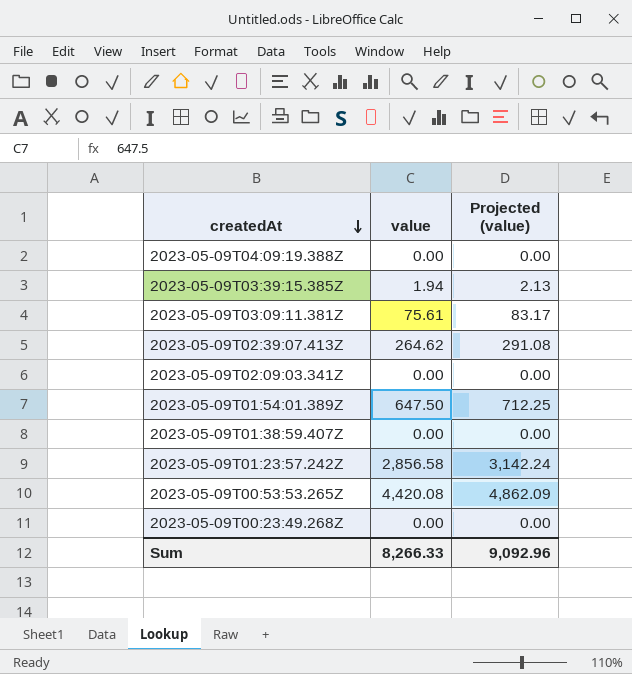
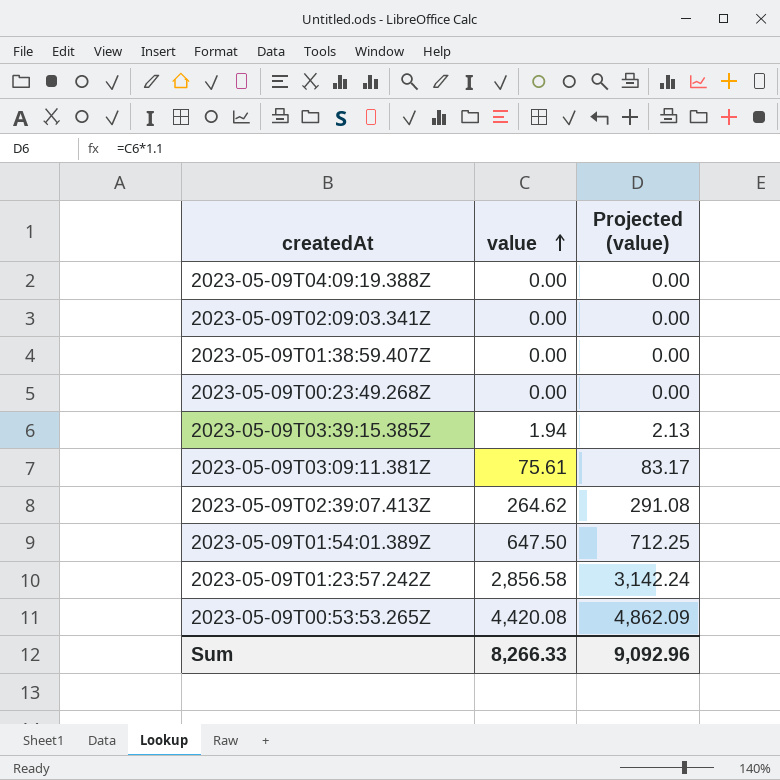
row order: createdAt descending -> value ascending

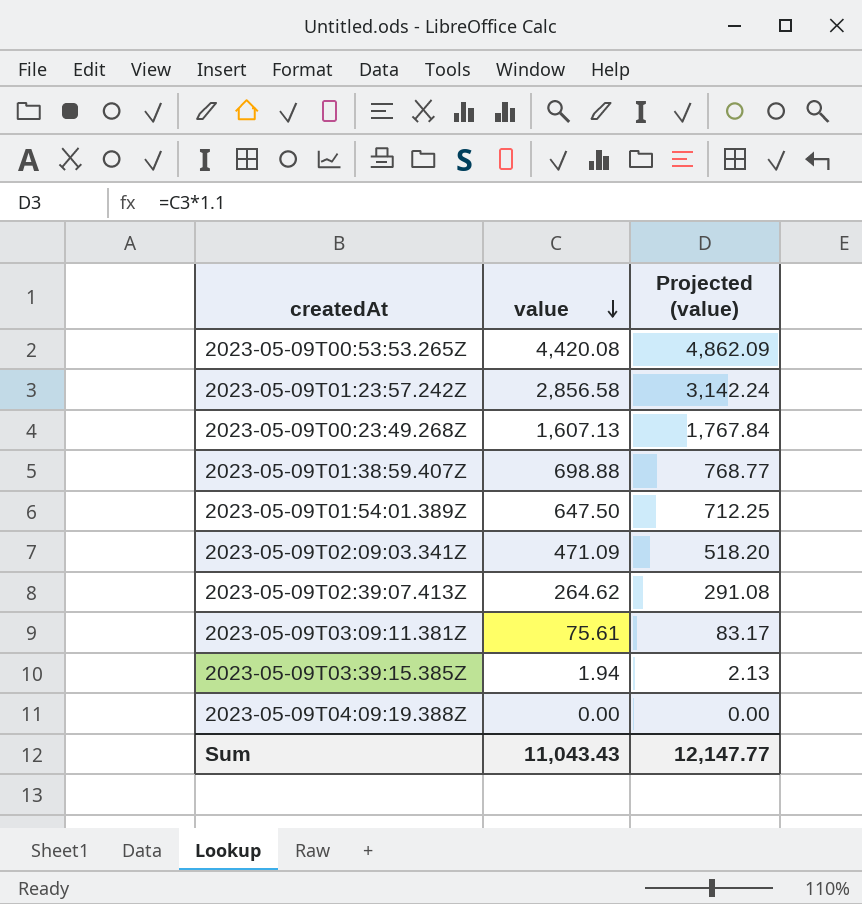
row order: value ascending -> value descending
2023-05-09T00:23:49.268Z | value: 0.00 -> 1,607.13
2023-05-09T00:23:49.268Z | Projected (value): 0.00 -> 1,767.84
2023-05-09T01:38:59.407Z | value: 0.00 -> 698.88
2023-05-09T01:38:59.407Z | Projected (value): 0.00 -> 768.77
2023-05-09T02:09:03.341Z | value: 0.00 -> 471.09
2023-05-09T02:09:03.341Z | Projected (value): 0.00 -> 518.20
Sum | value: 8,266.33 -> 11,043.43
Sum | Projected (value): 9,092.96 -> 12,147.77

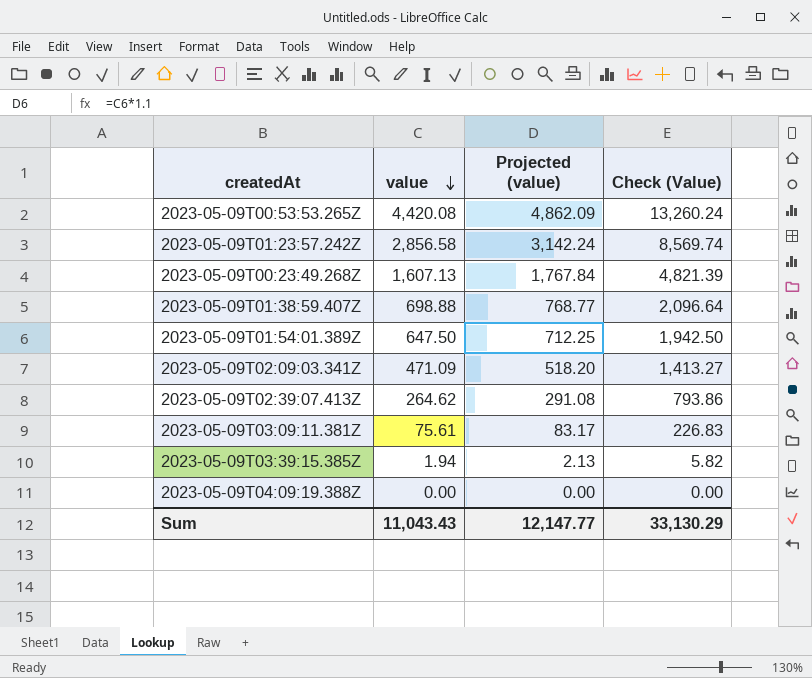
column Check (Value) | formula: none -> [value] * 3

